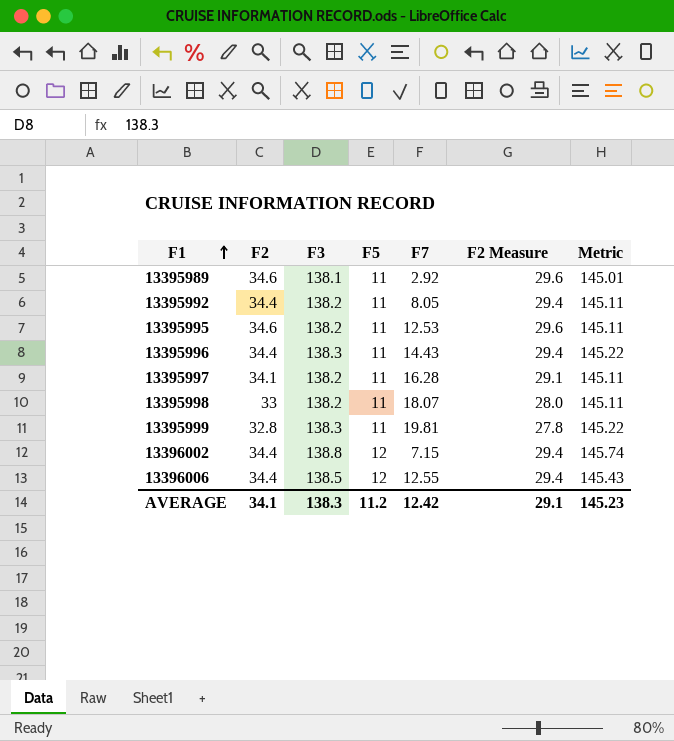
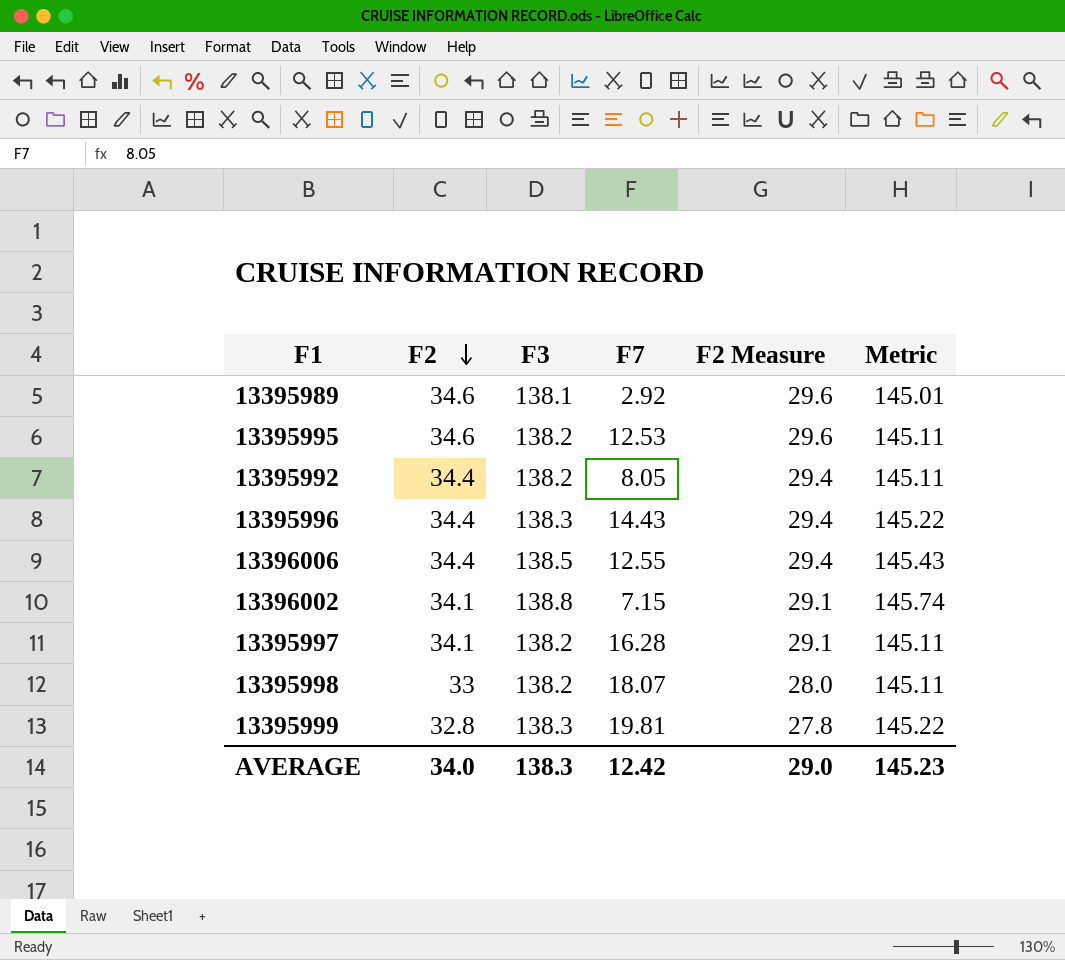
row order: F1 ascending -> F2 descending
column F5 | position: 4 -> none
13396002 | F2: 34.4 -> 34.1
13396002 | F2 Measure: 29.4 -> 29.1
AVERAGE | F2: 34.1 -> 34.0
AVERAGE | F2 Measure: 29.1 -> 29.0

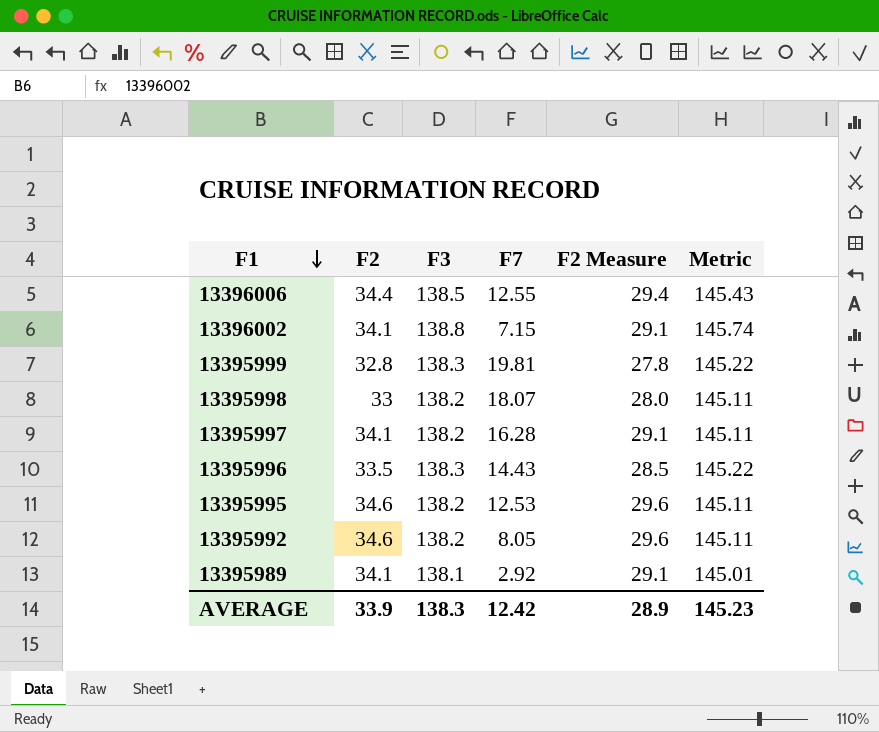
row order: F2 descending -> F1 descending
13395996 | F2: 34.4 -> 33.5
13395996 | F2 Measure: 29.4 -> 28.5
13395992 | F2: 34.4 -> 34.6
13395992 | F2 Measure: 29.4 -> 29.6
13395989 | F2: 34.6 -> 34.1
13395989 | F2 Measure: 29.6 -> 29.1
AVERAGE | F2: 34.0 -> 33.9
AVERAGE | F2 Measure: 29.0 -> 28.9

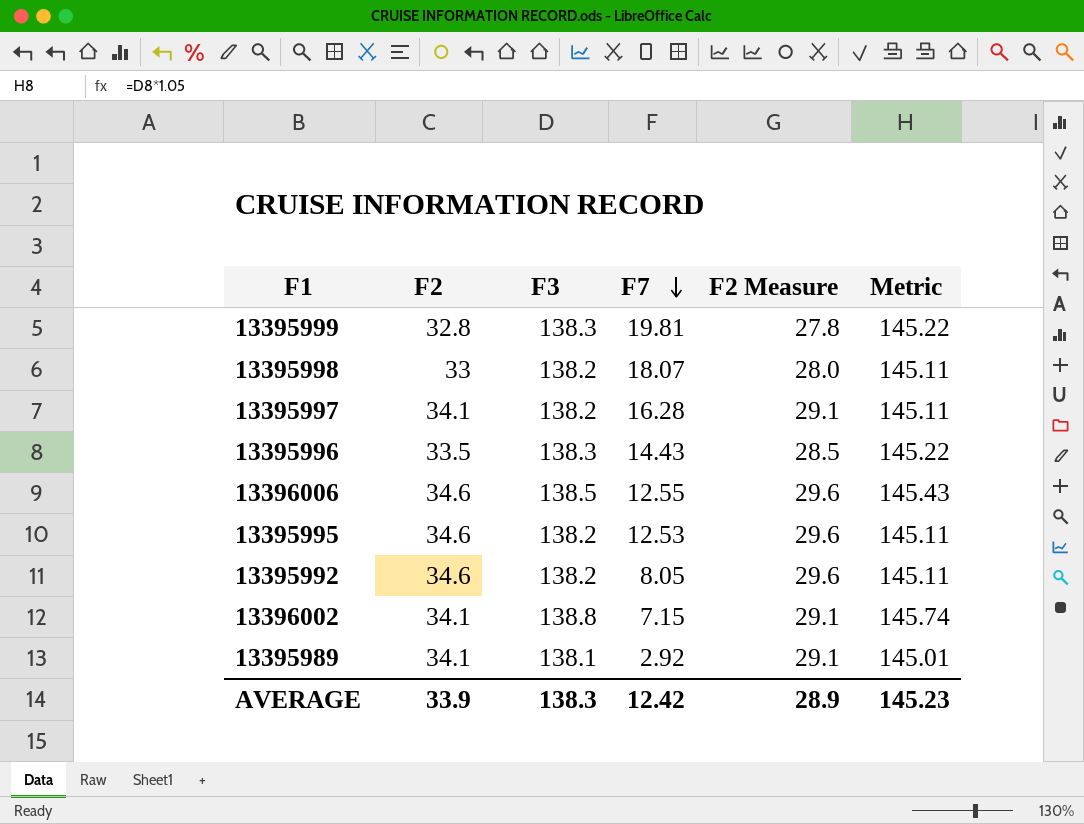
row order: F1 descending -> F7 descending
13396006 | F2: 34.4 -> 34.6
13396006 | F2 Measure: 29.4 -> 29.6

